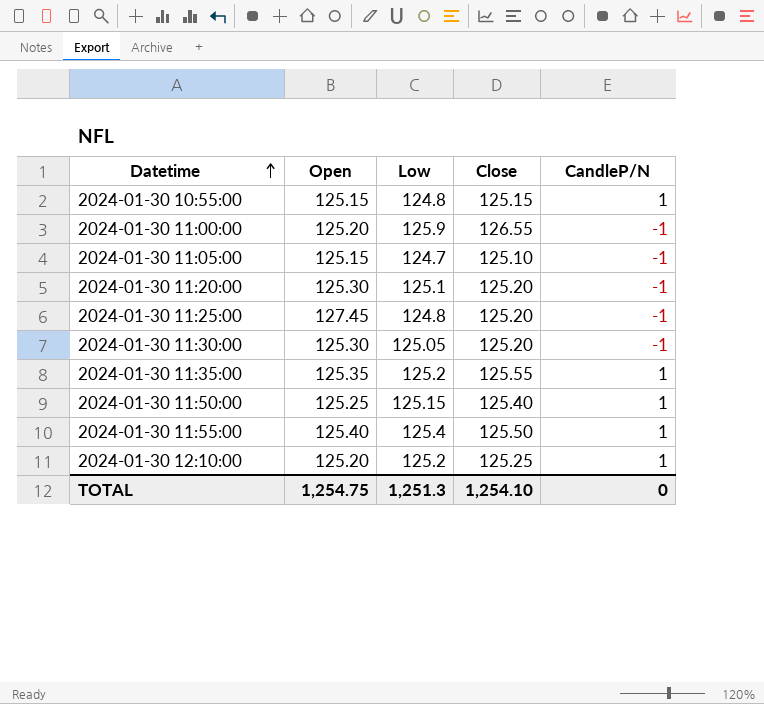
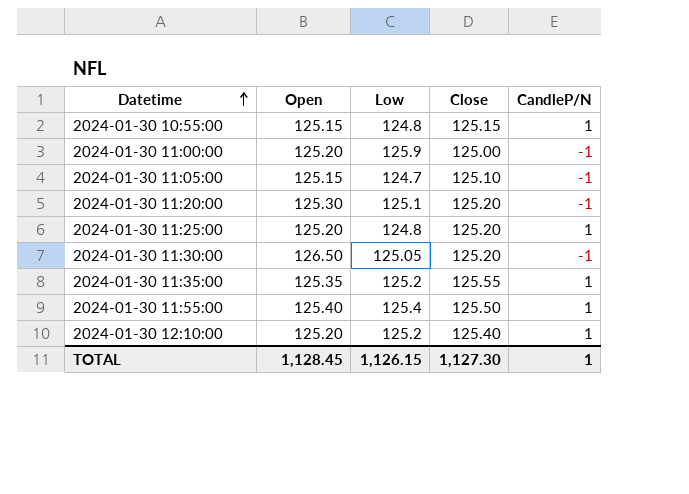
row 2024-01-30 11:50:00: 125.25 | 125.15 | 125.40 | 1 -> none
2024-01-30 11:00:00 | Close: 126.55 -> 125.00
2024-01-30 11:25:00 | Open: 127.45 -> 125.20
2024-01-30 11:25:00 | CandleP/N: -1 -> 1
2024-01-30 11:30:00 | Open: 125.30 -> 126.50
2024-01-30 12:10:00 | Close: 125.25 -> 125.40
TOTAL | Open: 1,254.75 -> 1,128.45
TOTAL | Low: 1,251.3 -> 1,126.15
TOTAL | Close: 1,254.10 -> 1,127.30
TOTAL | CandleP/N: 0 -> 1

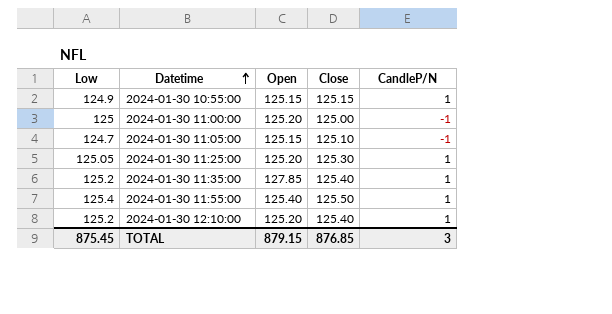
column Low | position: 3 -> 1
row 2024-01-30 11:20:00: 125.30 | 125.1 | 125.20 | -1 -> none
row 2024-01-30 11:30:00: 126.50 | 125.05 | 125.20 | -1 -> none
2024-01-30 10:55:00 | Low: 124.8 -> 124.9
2024-01-30 11:00:00 | Low: 125.9 -> 125
2024-01-30 11:25:00 | Low: 124.8 -> 125.05
2024-01-30 11:25:00 | Close: 125.20 -> 125.30
2024-01-30 11:35:00 | Open: 125.35 -> 127.85
2024-01-30 11:35:00 | Close: 125.55 -> 125.40
TOTAL | Low: 1,126.15 -> 875.45
TOTAL | Open: 1,128.45 -> 879.15
TOTAL | Close: 1,127.30 -> 876.85
TOTAL | CandleP/N: 1 -> 3

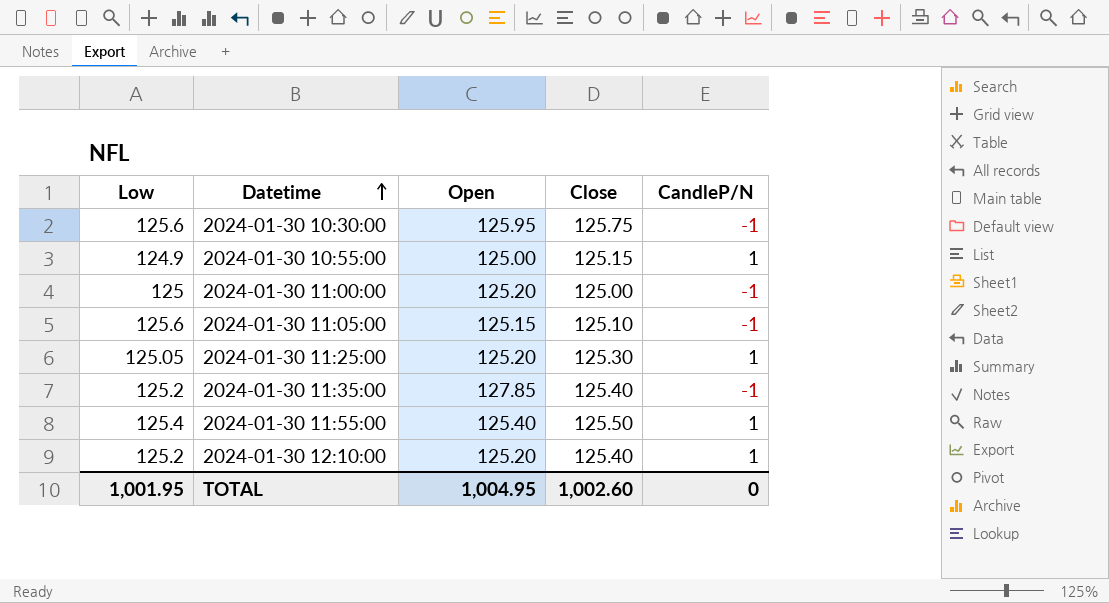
row 2024-01-30 10:30:00: none -> 125.6 | 125.95 | 125.75 | -1
2024-01-30 10:55:00 | Open: 125.15 -> 125.00
2024-01-30 11:05:00 | Low: 124.7 -> 125.6
2024-01-30 11:35:00 | CandleP/N: 1 -> -1
TOTAL | Low: 875.45 -> 1,001.95
TOTAL | Open: 879.15 -> 1,004.95
TOTAL | Close: 876.85 -> 1,002.60
TOTAL | CandleP/N: 3 -> 0

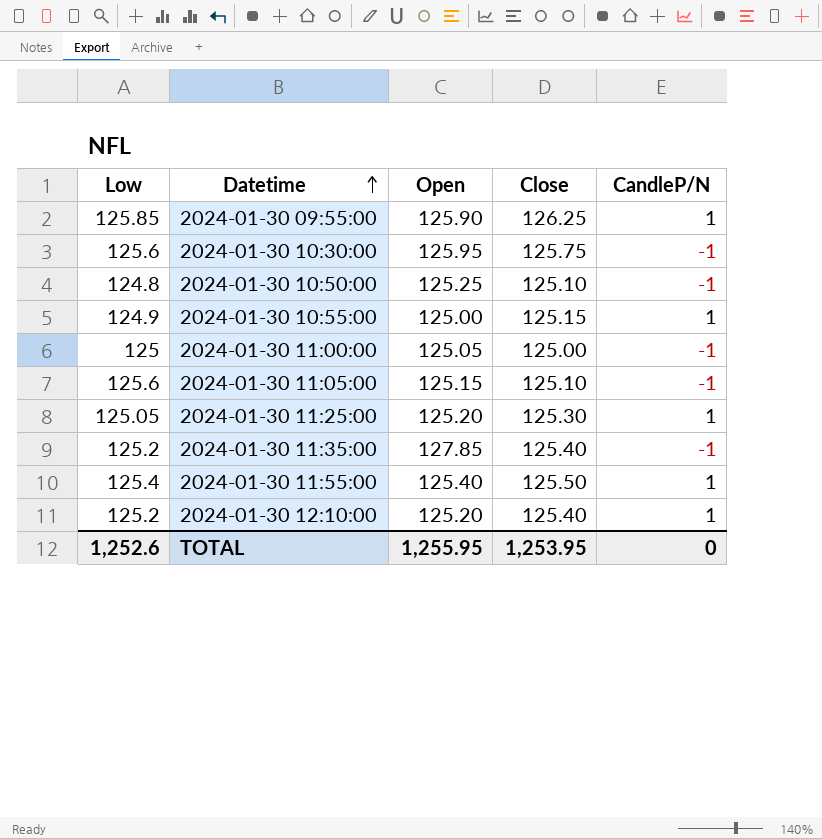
row 2024-01-30 09:55:00: none -> 125.85 | 125.90 | 126.25 | 1
row 2024-01-30 10:50:00: none -> 124.8 | 125.25 | 125.10 | -1
2024-01-30 11:00:00 | Open: 125.20 -> 125.05
TOTAL | Low: 1,001.95 -> 1,252.6
TOTAL | Open: 1,004.95 -> 1,255.95
TOTAL | Close: 1,002.60 -> 1,253.95

